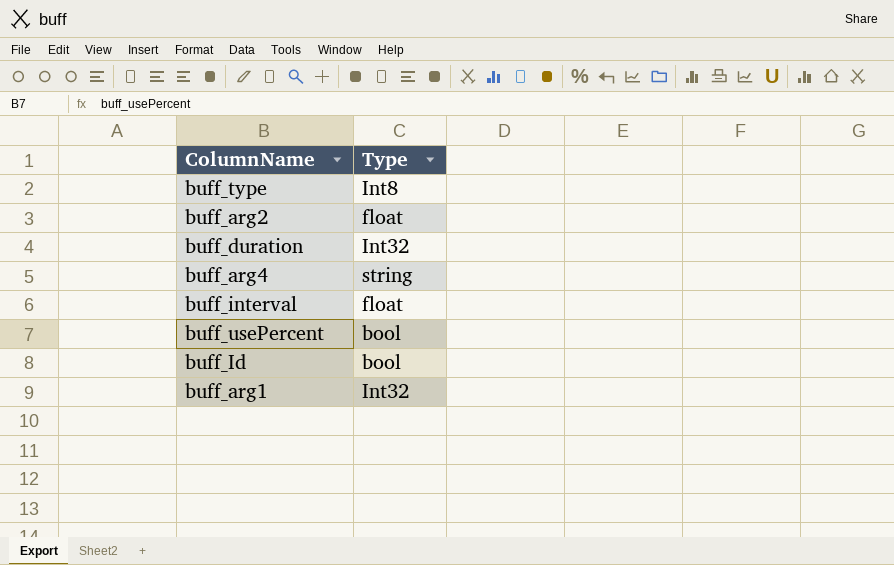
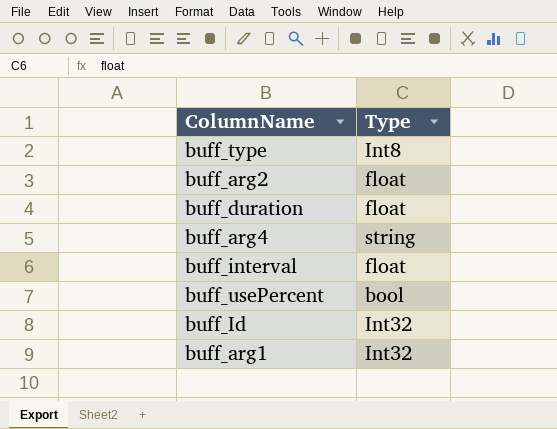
buff_duration | Type: Int32 -> float
buff_Id | Type: bool -> Int32

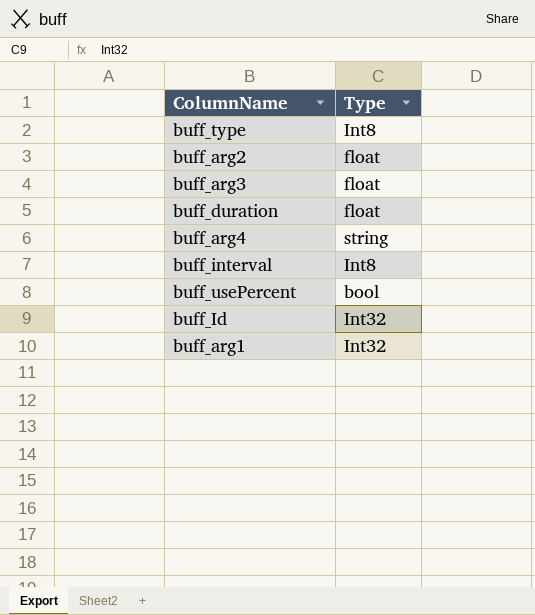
row buff_arg3: none -> float
buff_interval | Type: float -> Int8

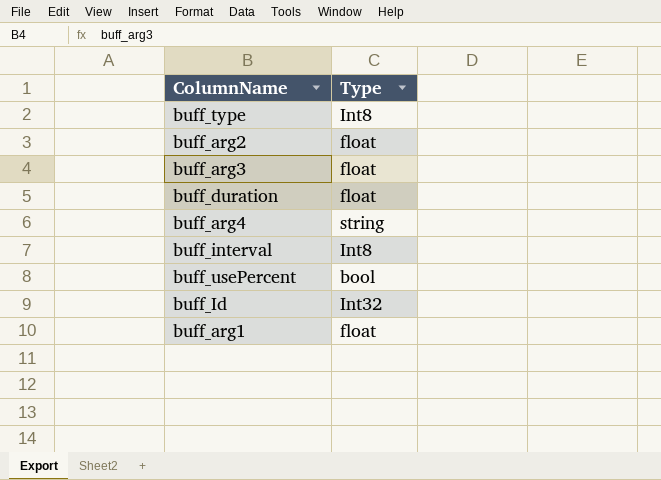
buff_arg1 | Type: Int32 -> float

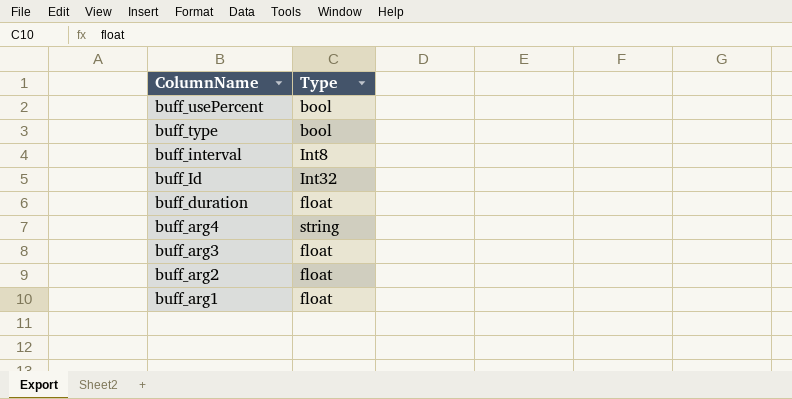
row order: none -> ColumnName descending
buff_type | Type: Int8 -> bool

